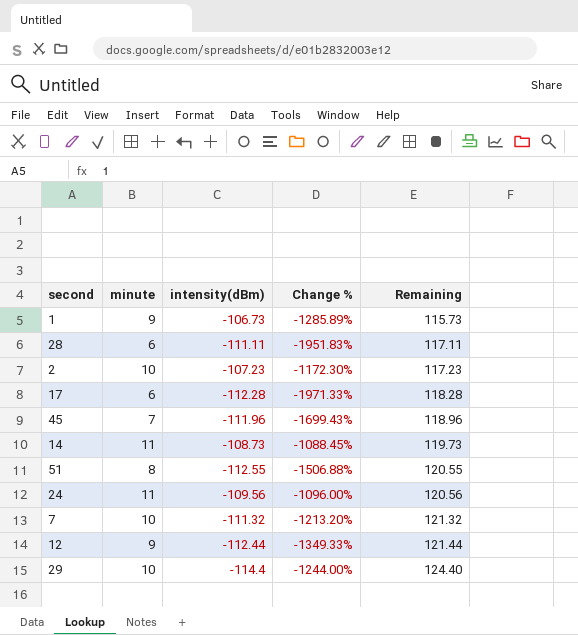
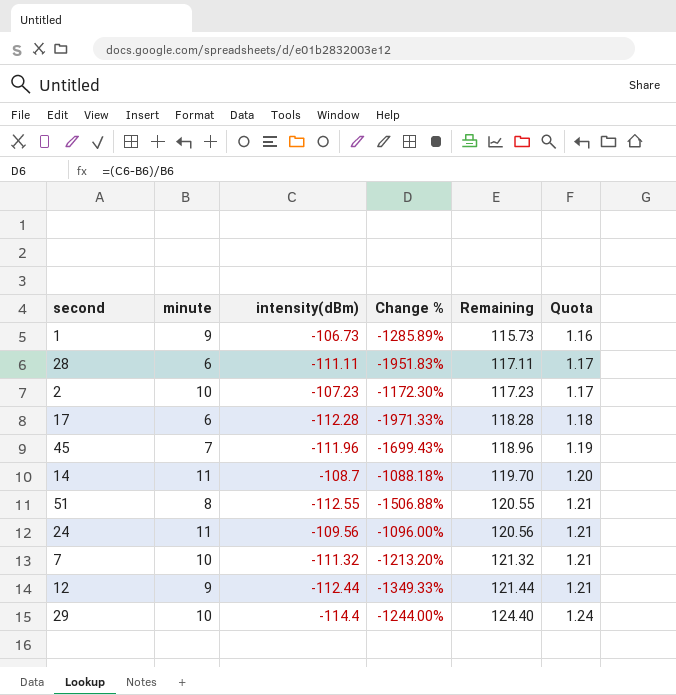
column Quota | formula: none -> [Remaining] * 0.01
14 | intensity(dBm): -108.73 -> -108.7
14 | Change %: -1088.45% -> -1088.18%
14 | Remaining: 119.73 -> 119.70

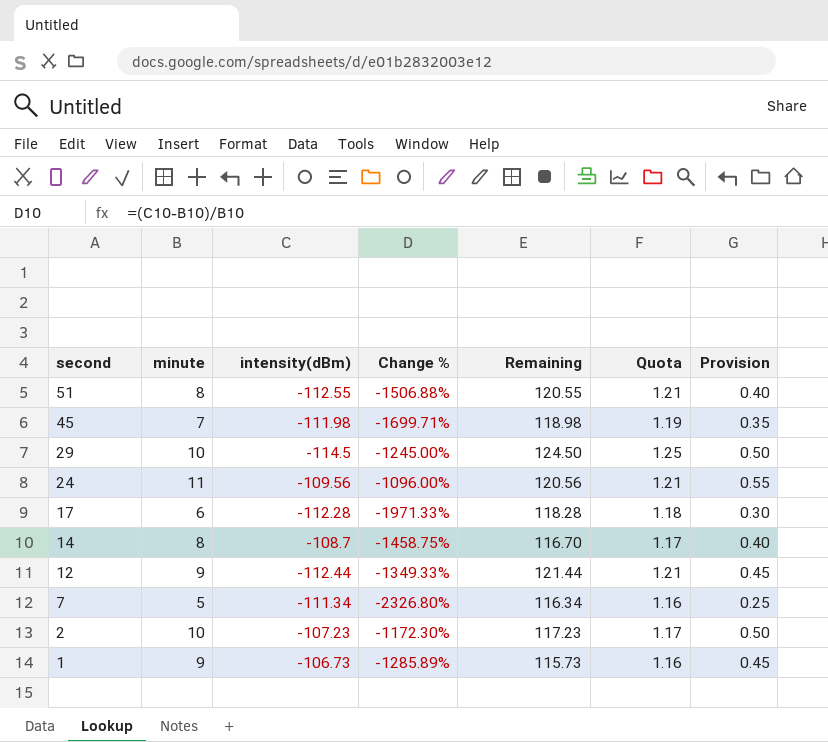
row order: Remaining ascending -> second descending
column Provision | formula: none -> [minute] * 0.05
row 28: 6 | -111.11 | -1951.83% | 117.11 | 1.17 -> none
45 | intensity(dBm): -111.96 -> -111.98
45 | Change %: -1699.43% -> -1699.71%
45 | Remaining: 118.96 -> 118.98
29 | intensity(dBm): -114.4 -> -114.5
29 | Change %: -1244.00% -> -1245.00%
29 | Remaining: 124.40 -> 124.50
29 | Quota: 1.24 -> 1.25
14 | minute: 11 -> 8
14 | Change %: -1088.18% -> -1458.75%
14 | Remaining: 119.70 -> 116.70
14 | Quota: 1.20 -> 1.17
7 | minute: 10 -> 5
7 | intensity(dBm): -111.32 -> -111.34
7 | Change %: -1213.20% -> -2326.80%
7 | Remaining: 121.32 -> 116.34
7 | Quota: 1.21 -> 1.16

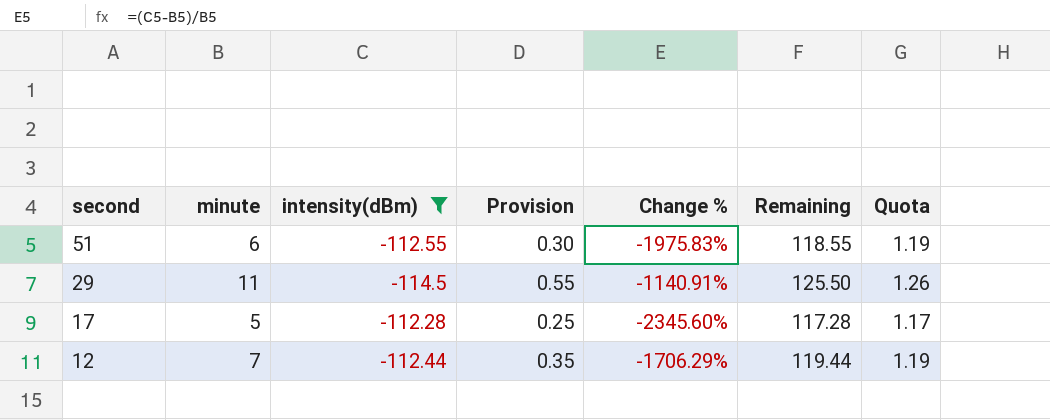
filter: none -> intensity(dBm) <= -112.28
column Provision | position: 7 -> 4
51 | minute: 8 -> 6
51 | Provision: 0.40 -> 0.30
51 | Change %: -1506.88% -> -1975.83%
51 | Remaining: 120.55 -> 118.55
51 | Quota: 1.21 -> 1.19
29 | minute: 10 -> 11
29 | Provision: 0.50 -> 0.55
29 | Change %: -1245.00% -> -1140.91%
29 | Remaining: 124.50 -> 125.50
29 | Quota: 1.25 -> 1.26
17 | minute: 6 -> 5
17 | Provision: 0.30 -> 0.25
17 | Change %: -1971.33% -> -2345.60%
17 | Remaining: 118.28 -> 117.28
17 | Quota: 1.18 -> 1.17
12 | minute: 9 -> 7
12 | Provision: 0.45 -> 0.35
12 | Change %: -1349.33% -> -1706.29%
12 | Remaining: 121.44 -> 119.44
12 | Quota: 1.21 -> 1.19

